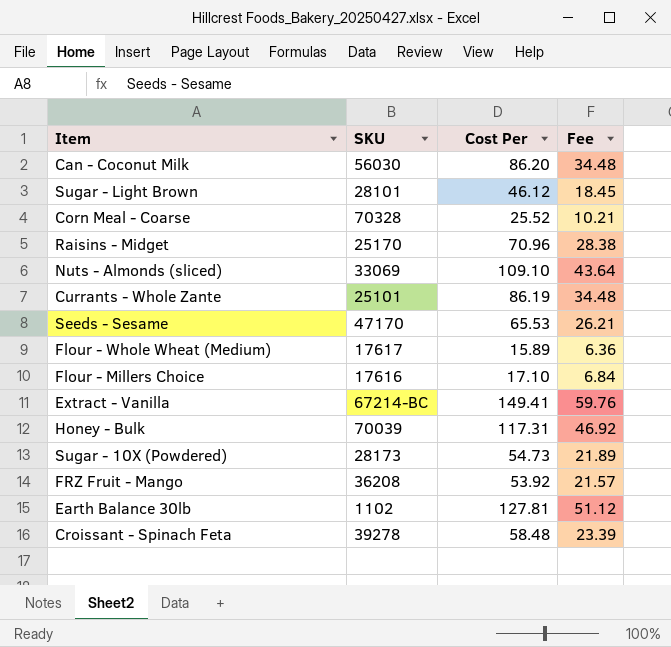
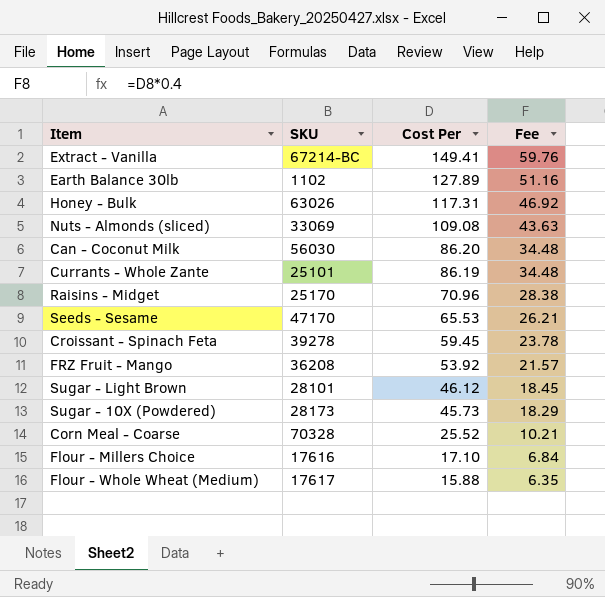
row order: none -> Cost Per descending
Earth Balance 30lb | Cost Per: 127.81 -> 127.89
Earth Balance 30lb | Fee: 51.12 -> 51.16
Honey - Bulk | SKU: 70039 -> 63026
Nuts - Almonds (sliced) | Cost Per: 109.10 -> 109.08
Nuts - Almonds (sliced) | Fee: 43.64 -> 43.63
Croissant - Spinach Feta | Cost Per: 58.48 -> 59.45
Croissant - Spinach Feta | Fee: 23.39 -> 23.78
Sugar - 10X (Powdered) | Cost Per: 54.73 -> 45.73
Sugar - 10X (Powdered) | Fee: 21.89 -> 18.29
Flour - Whole Wheat (Medium) | Cost Per: 15.89 -> 15.88
Flour - Whole Wheat (Medium) | Fee: 6.36 -> 6.35

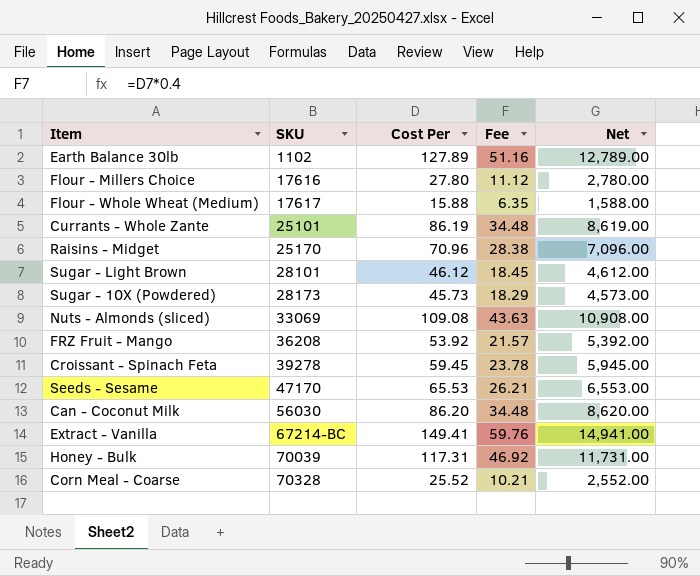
row order: Cost Per descending -> SKU ascending
column Net | formula: none -> [Cost Per] * 100
Flour - Millers Choice | Cost Per: 17.10 -> 27.80
Flour - Millers Choice | Fee: 6.84 -> 11.12
Honey - Bulk | SKU: 63026 -> 70039

